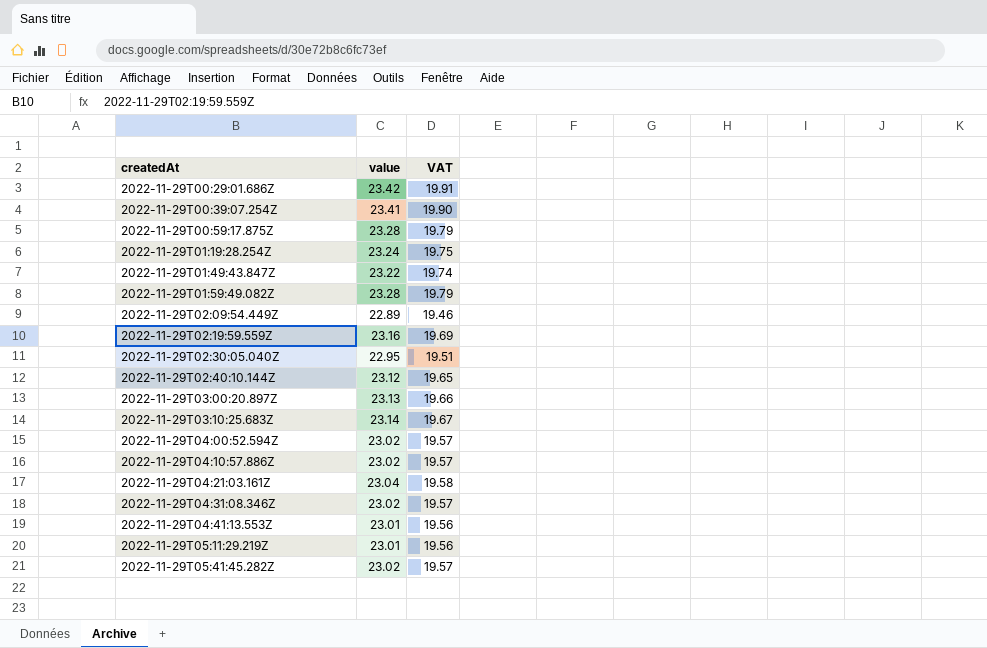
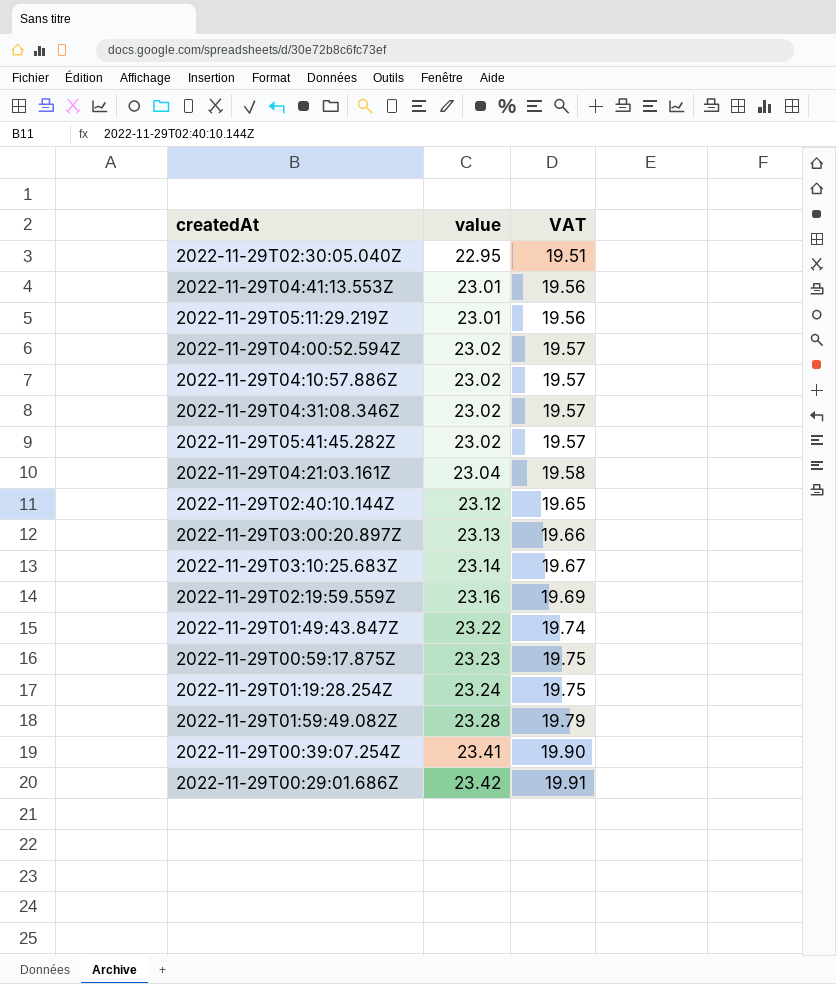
row order: createdAt ascending -> value ascending
row 2022-11-29T02:09:54.449Z: 22.89 | 19.46 -> none
2022-11-29T00:59:17.875Z | value: 23.28 -> 23.23
2022-11-29T00:59:17.875Z | VAT: 19.79 -> 19.75

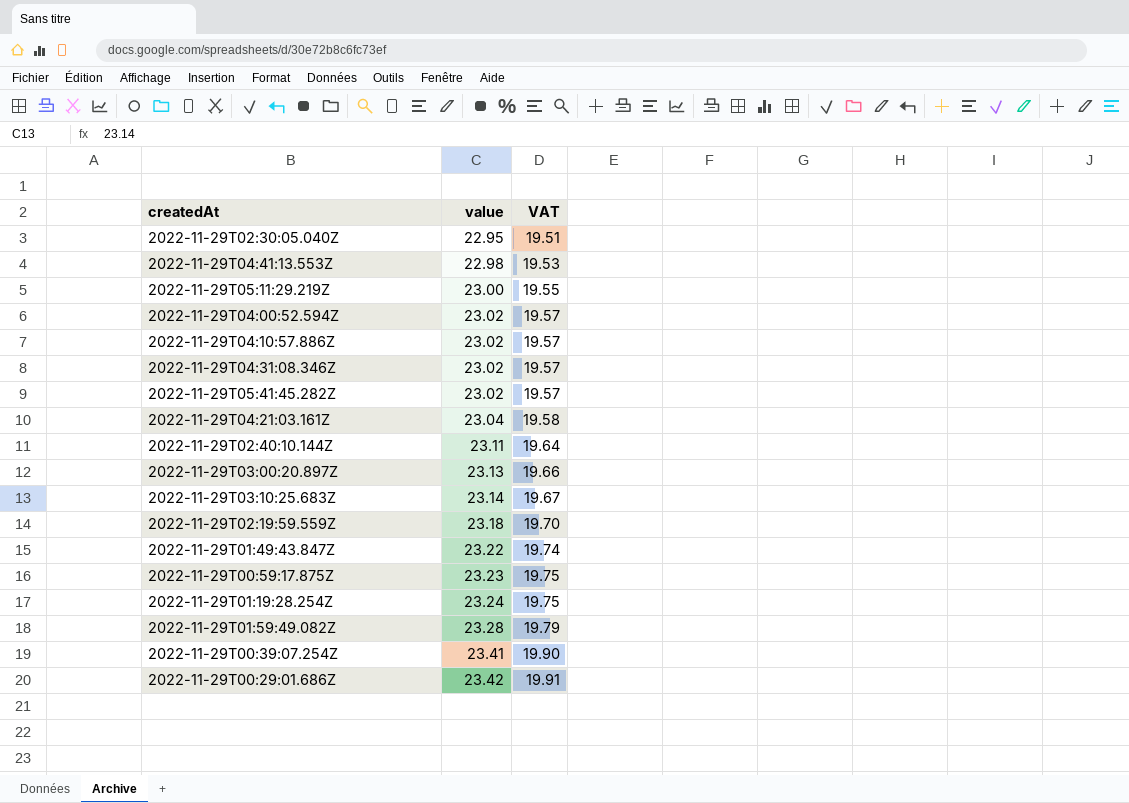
2022-11-29T04:41:13.553Z | value: 23.01 -> 22.98
2022-11-29T04:41:13.553Z | VAT: 19.56 -> 19.53
2022-11-29T05:11:29.219Z | value: 23.01 -> 23.00
2022-11-29T05:11:29.219Z | VAT: 19.56 -> 19.55
2022-11-29T02:40:10.144Z | value: 23.12 -> 23.11
2022-11-29T02:40:10.144Z | VAT: 19.65 -> 19.64
2022-11-29T02:19:59.559Z | value: 23.16 -> 23.18
2022-11-29T02:19:59.559Z | VAT: 19.69 -> 19.70

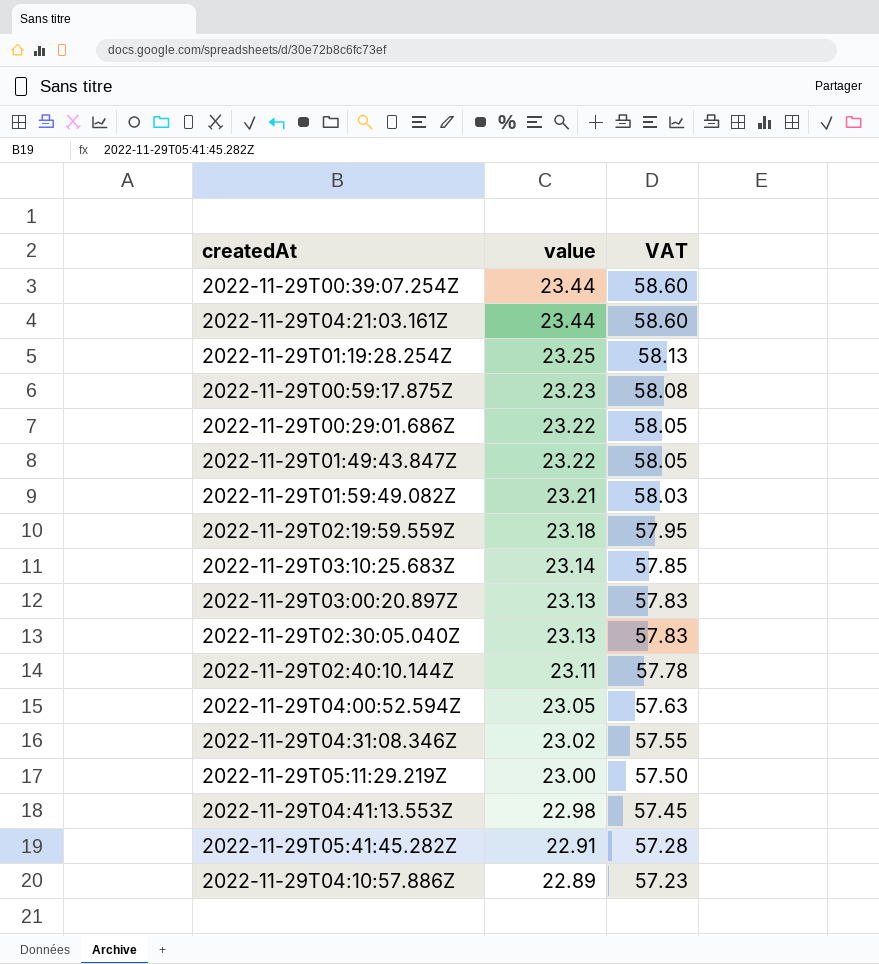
row order: value ascending -> value descending
column VAT | formula: [value] * 0.85 -> [value] * 2.5
2022-11-29T00:39:07.254Z | value: 23.41 -> 23.44
2022-11-29T04:21:03.161Z | value: 23.04 -> 23.44
2022-11-29T01:19:28.254Z | value: 23.24 -> 23.25
2022-11-29T00:29:01.686Z | value: 23.42 -> 23.22
2022-11-29T01:59:49.082Z | value: 23.28 -> 23.21
2022-11-29T02:30:05.040Z | value: 22.95 -> 23.13
2022-11-29T04:00:52.594Z | value: 23.02 -> 23.05
2022-11-29T05:41:45.282Z | value: 23.02 -> 22.91
2022-11-29T04:10:57.886Z | value: 23.02 -> 22.89

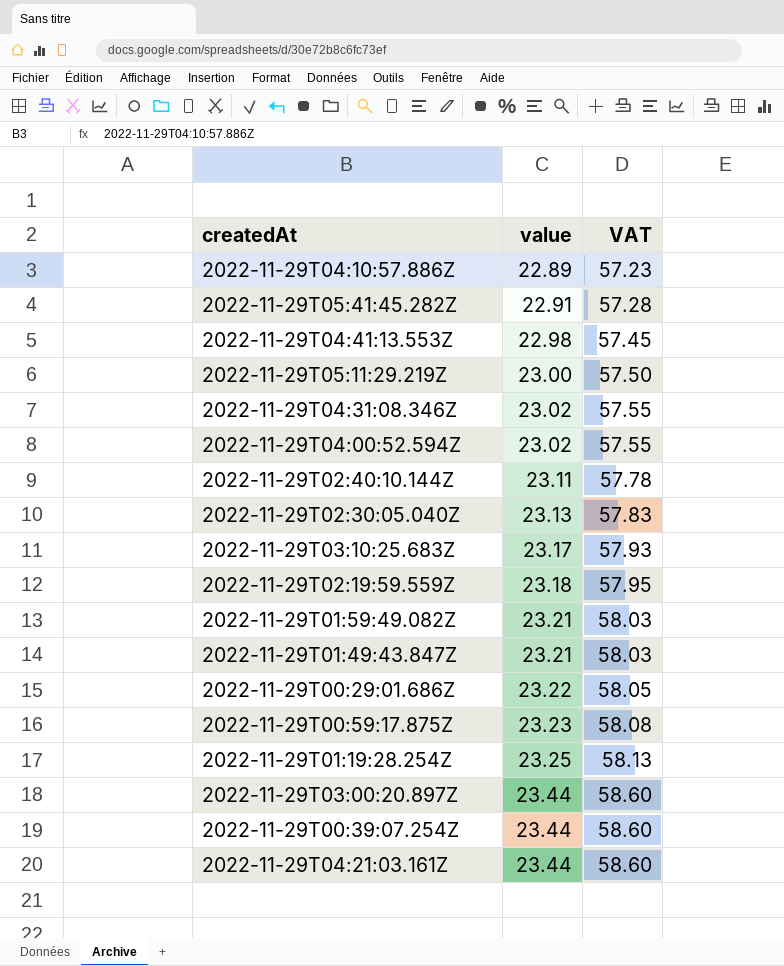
row order: value descending -> value ascending
2022-11-29T04:00:52.594Z | value: 23.05 -> 23.02
2022-11-29T04:00:52.594Z | VAT: 57.63 -> 57.55
2022-11-29T03:10:25.683Z | value: 23.14 -> 23.17
2022-11-29T03:10:25.683Z | VAT: 57.85 -> 57.93
2022-11-29T01:49:43.847Z | value: 23.22 -> 23.21
2022-11-29T01:49:43.847Z | VAT: 58.05 -> 58.03
2022-11-29T03:00:20.897Z | value: 23.13 -> 23.44
2022-11-29T03:00:20.897Z | VAT: 57.83 -> 58.60

